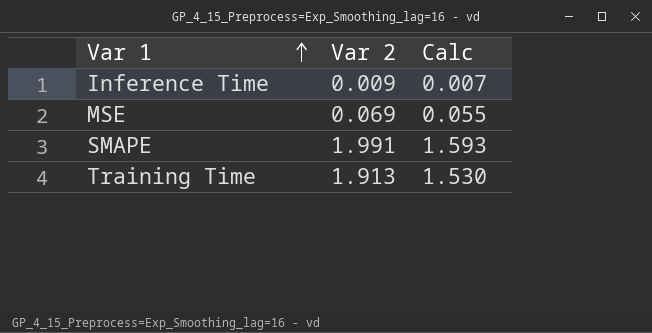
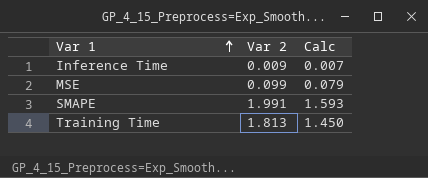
MSE | Var 2: 0.069 -> 0.099
MSE | Calc: 0.055 -> 0.079
Training Time | Var 2: 1.913 -> 1.813
Training Time | Calc: 1.530 -> 1.450

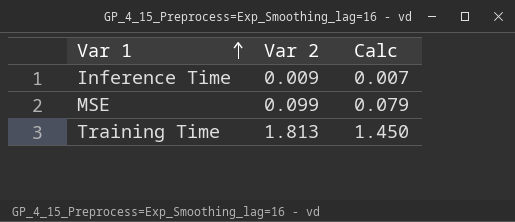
row SMAPE: 1.991 | 1.593 -> none

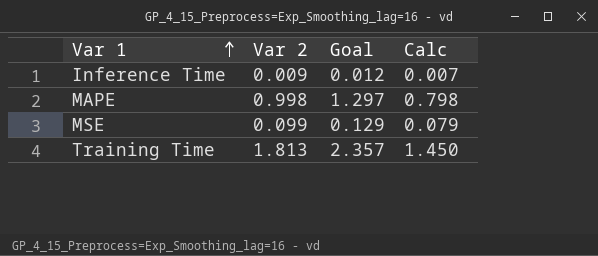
column Goal | formula: none -> [Var 2] * 1.3
row MAPE: none -> 0.998 | 1.297 | 0.798

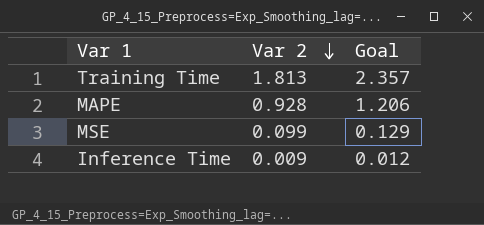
row order: Var 1 ascending -> Var 2 descending
column Calc | formula: [Var 2] * 0.8 -> none
MAPE | Var 2: 0.998 -> 0.928
MAPE | Goal: 1.297 -> 1.206

